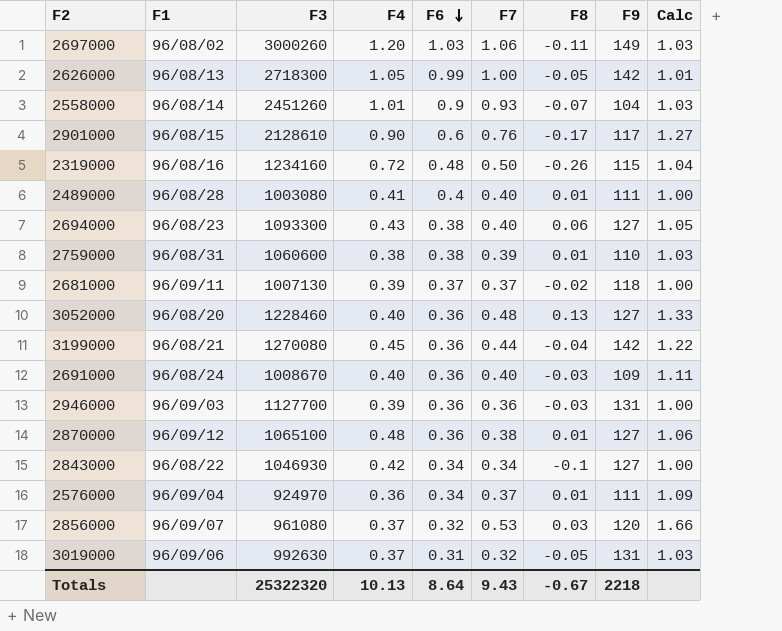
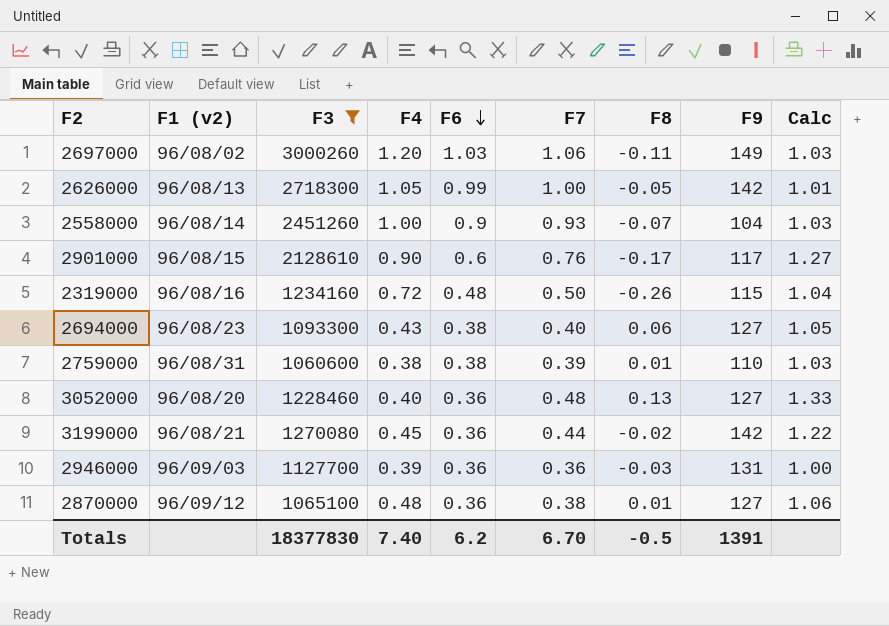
filter: none -> F3 >= 1060600
column name: F1 -> F1 (v2)
2558000 | F4: 1.01 -> 1.00
3199000 | F8: -0.04 -> -0.02
Totals | F3: 25322320 -> 18377830
Totals | F4: 10.13 -> 7.40
Totals | F6: 8.64 -> 6.2
Totals | F7: 9.43 -> 6.70
Totals | F8: -0.67 -> -0.5
Totals | F9: 2218 -> 1391

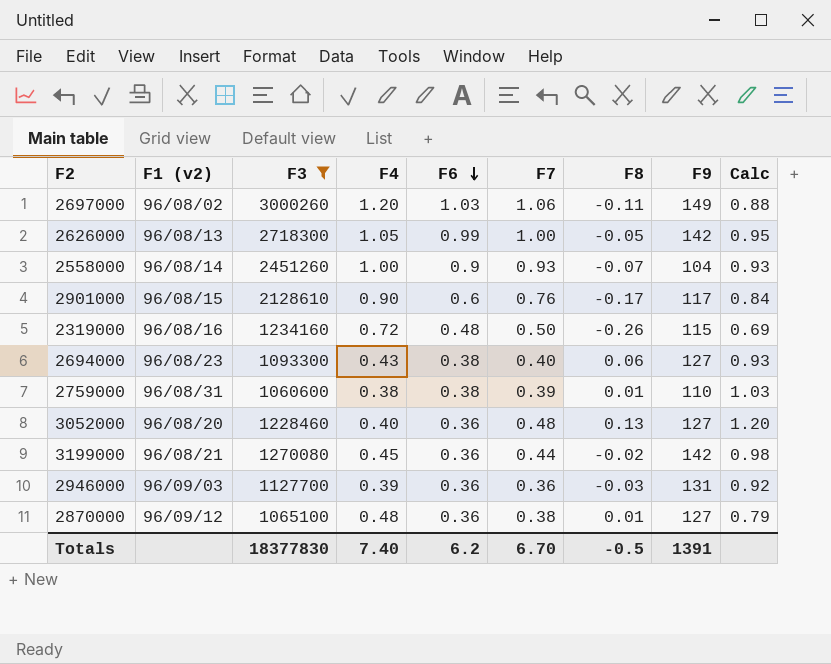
column Calc | formula: [F7] / [F6] -> [F7] / [F4]

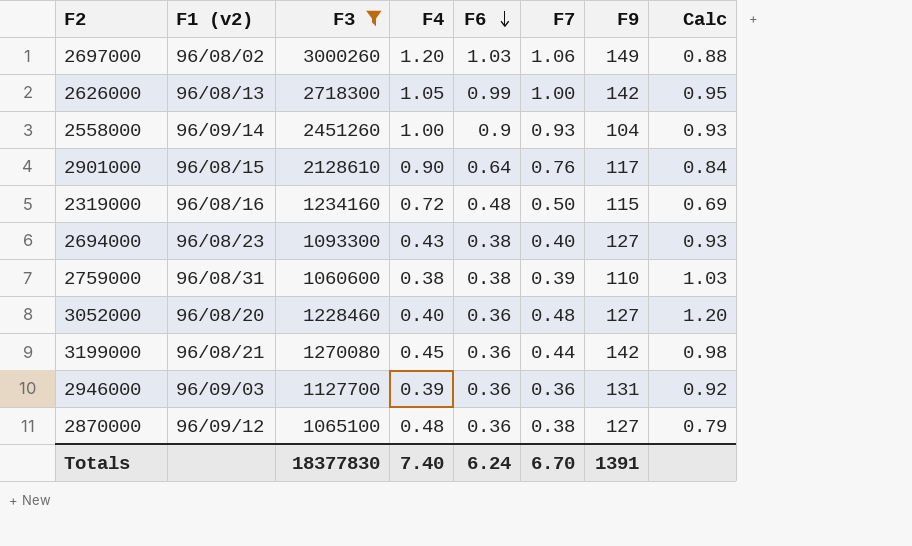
column F8 | position: 7 -> none
2558000 | F1 (v2): 96/08/14 -> 96/09/14
2901000 | F6: 0.6 -> 0.64
Totals | F6: 6.2 -> 6.24

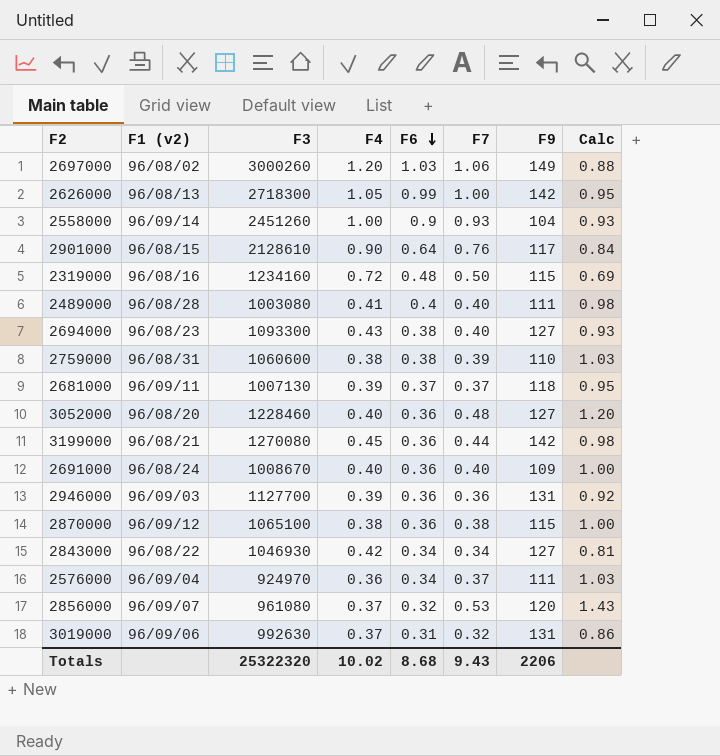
filter: F3 >= 1060600 -> none
2870000 | F4: 0.48 -> 0.38
2870000 | F9: 127 -> 115
2870000 | Calc: 0.79 -> 1.00
Totals | F3: 18377830 -> 25322320
Totals | F4: 7.40 -> 10.02
Totals | F6: 6.24 -> 8.68
Totals | F7: 6.70 -> 9.43
Totals | F9: 1391 -> 2206

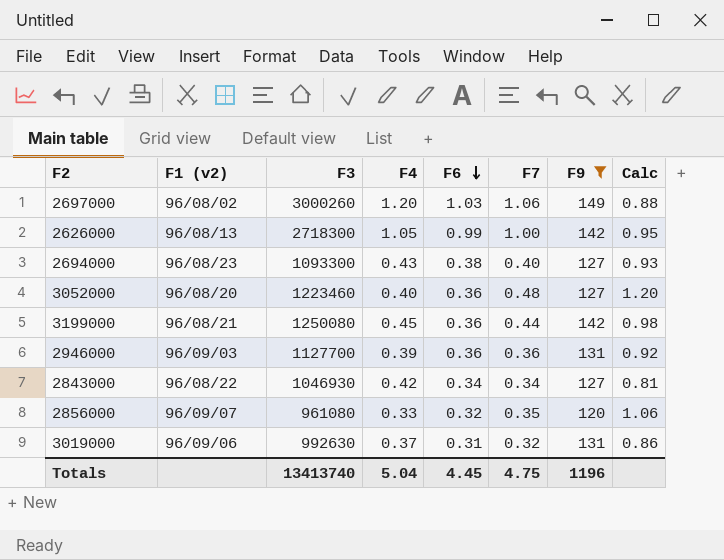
filter: none -> F9 >= 120
3052000 | F3: 1228460 -> 1223460
3199000 | F3: 1270080 -> 1250080
2856000 | F4: 0.37 -> 0.33
2856000 | F7: 0.53 -> 0.35
2856000 | Calc: 1.43 -> 1.06
Totals | F3: 25322320 -> 13413740
Totals | F4: 10.02 -> 5.04
Totals | F6: 8.68 -> 4.45
Totals | F7: 9.43 -> 4.75
Totals | F9: 2206 -> 1196

